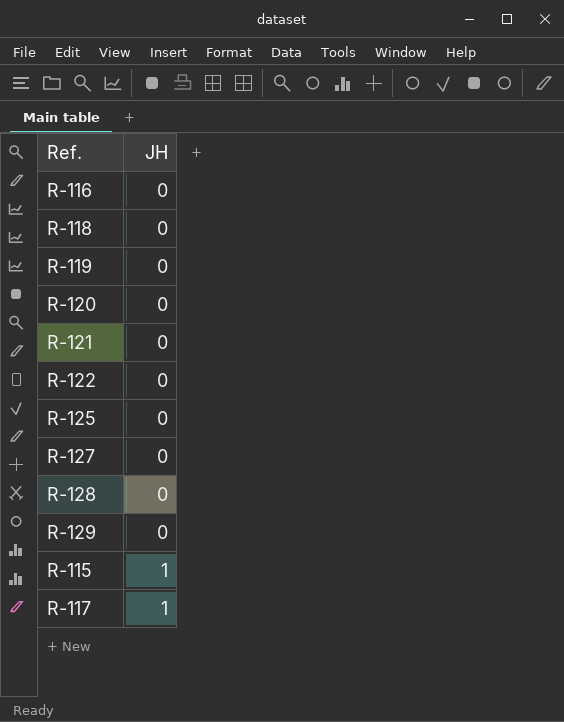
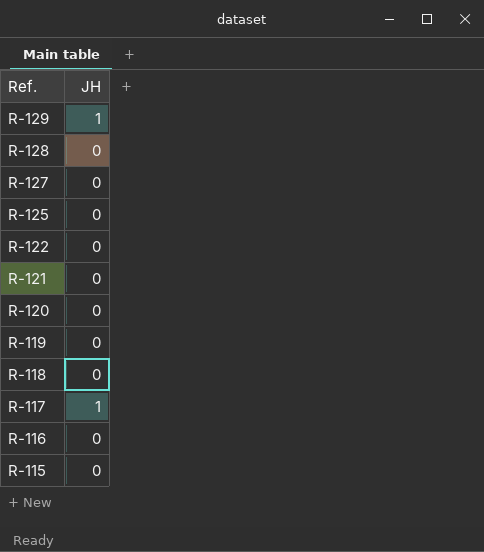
row order: JH ascending -> Ref. descending
R-129 | JH: 0 -> 1
R-115 | JH: 1 -> 0

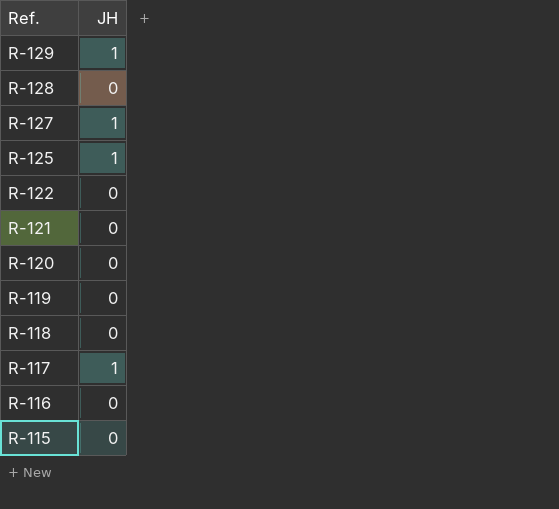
R-127 | JH: 0 -> 1
R-125 | JH: 0 -> 1

